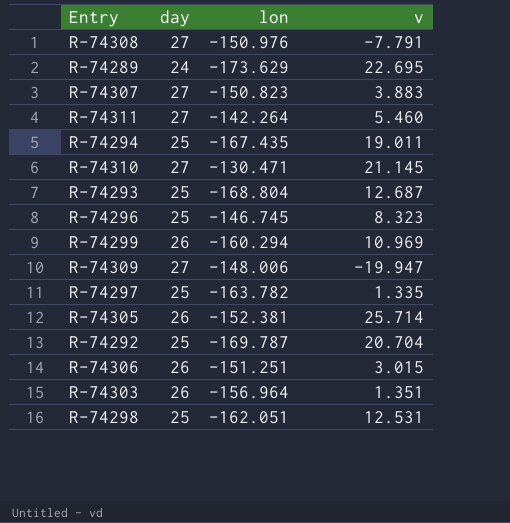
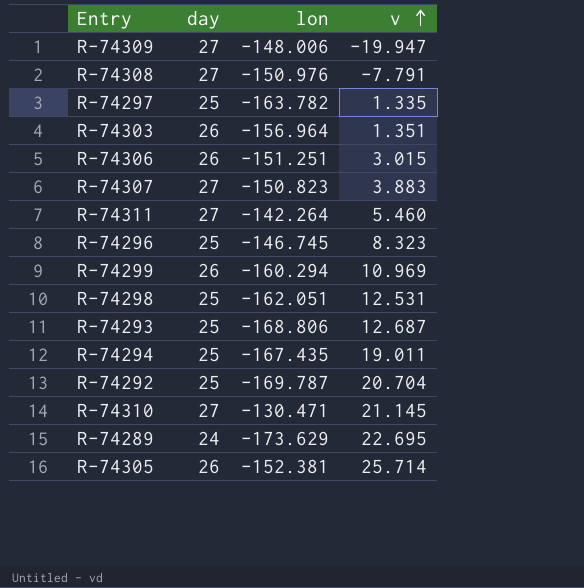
row order: none -> v ascending
R-74293 | lon: -168.804 -> -168.806

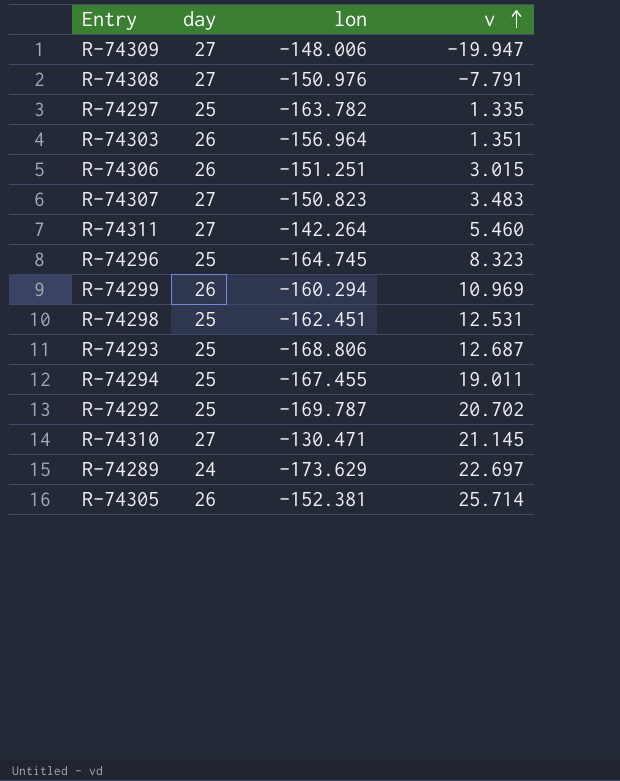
R-74307 | v: 3.883 -> 3.483
R-74296 | lon: -146.745 -> -164.745
R-74298 | lon: -162.051 -> -162.451
R-74294 | lon: -167.435 -> -167.455
R-74292 | v: 20.704 -> 20.702
R-74289 | v: 22.695 -> 22.697

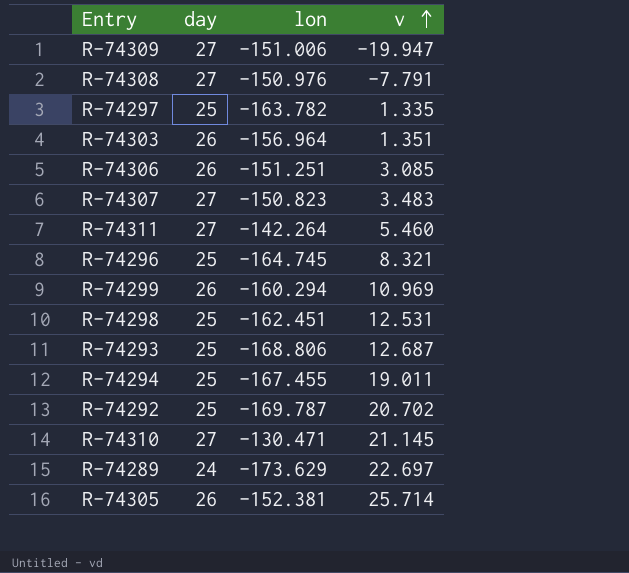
R-74309 | lon: -148.006 -> -151.006
R-74306 | v: 3.015 -> 3.085
R-74296 | v: 8.323 -> 8.321

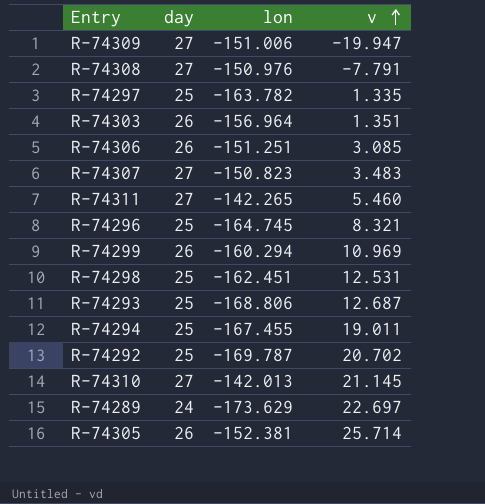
R-74311 | lon: -142.264 -> -142.265
R-74310 | lon: -130.471 -> -142.013

